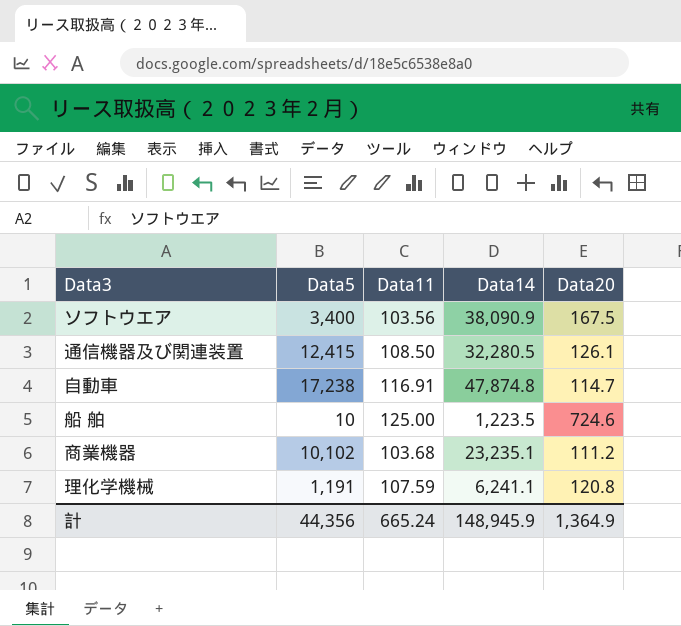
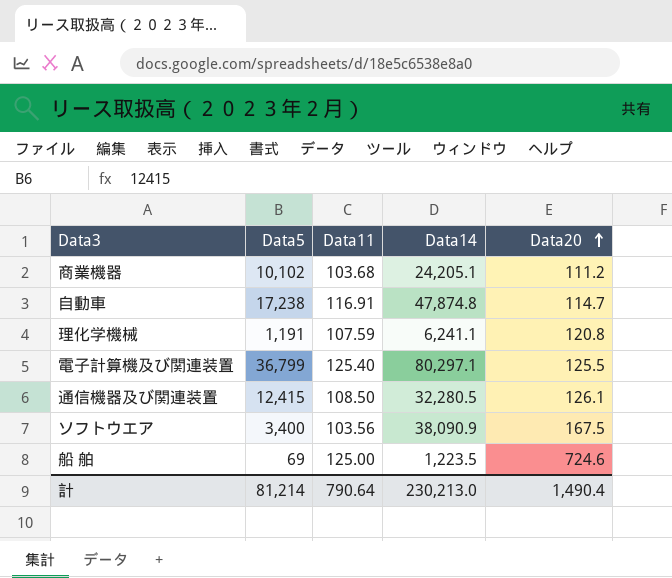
row order: none -> Data20 ascending
商業機器 | Data14: 23,235.1 -> 24,205.1
row 電子計算機及び関連装置: none -> 36,799 | 125.40 | 80,297.1 | 125.5
船 舶 | Data5: 10 -> 69
計 | Data5: 44,356 -> 81,214
計 | Data11: 665.24 -> 790.64
計 | Data14: 148,945.9 -> 230,213.0
計 | Data20: 1,364.9 -> 1,490.4

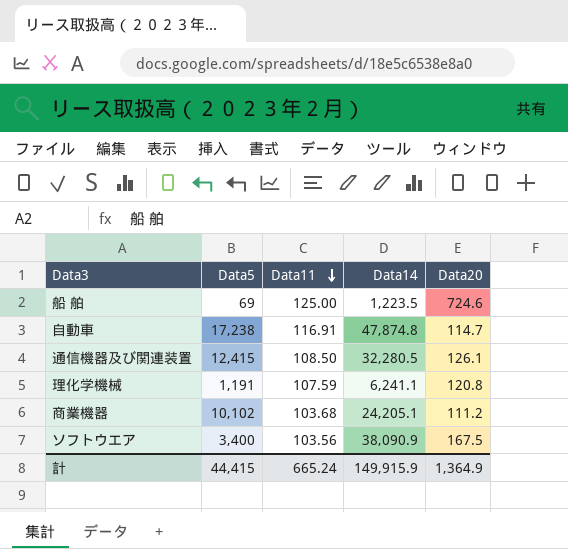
row order: Data20 ascending -> Data11 descending
row 電子計算機及び関連装置: 36,799 | 125.40 | 80,297.1 | 125.5 -> none
計 | Data5: 81,214 -> 44,415
計 | Data11: 790.64 -> 665.24
計 | Data14: 230,213.0 -> 149,915.9
計 | Data20: 1,490.4 -> 1,364.9

